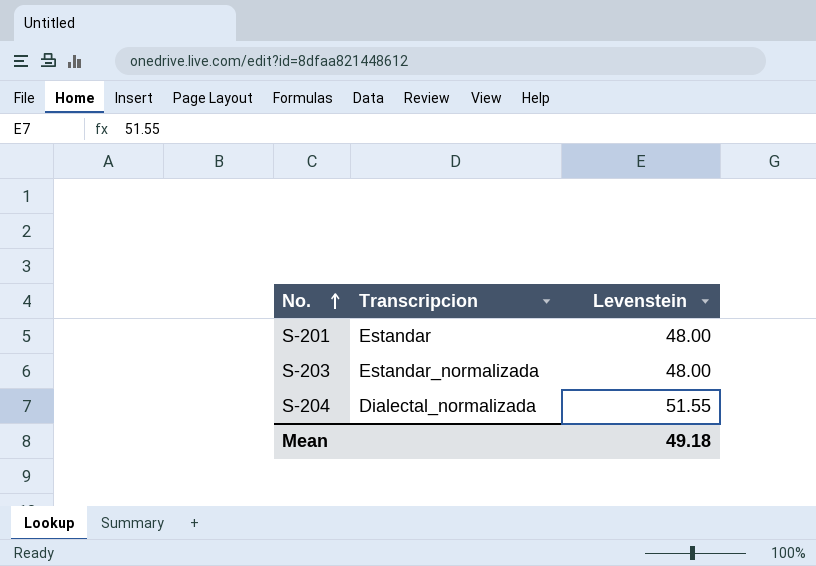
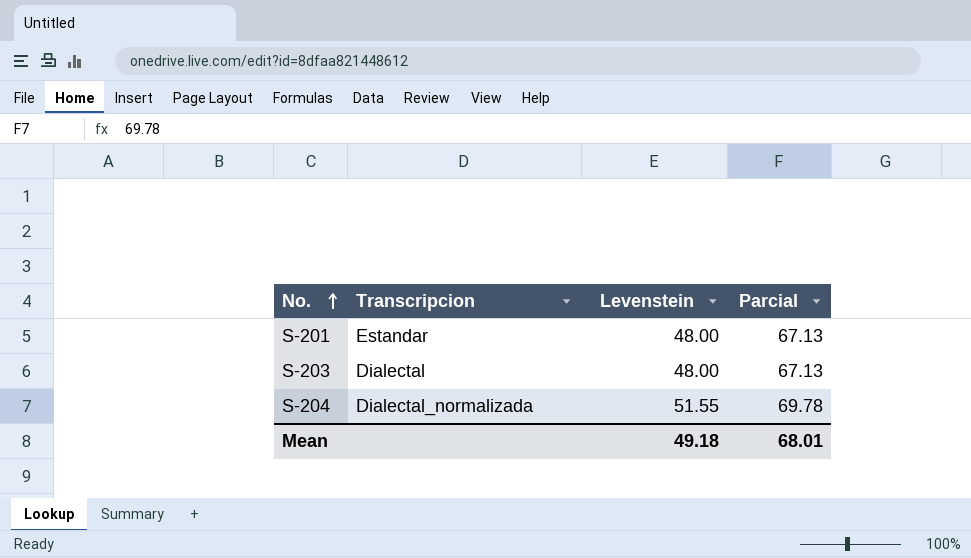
column Parcial | position: none -> 4
S-203 | Transcripcion: Estandar_normalizada -> Dialectal

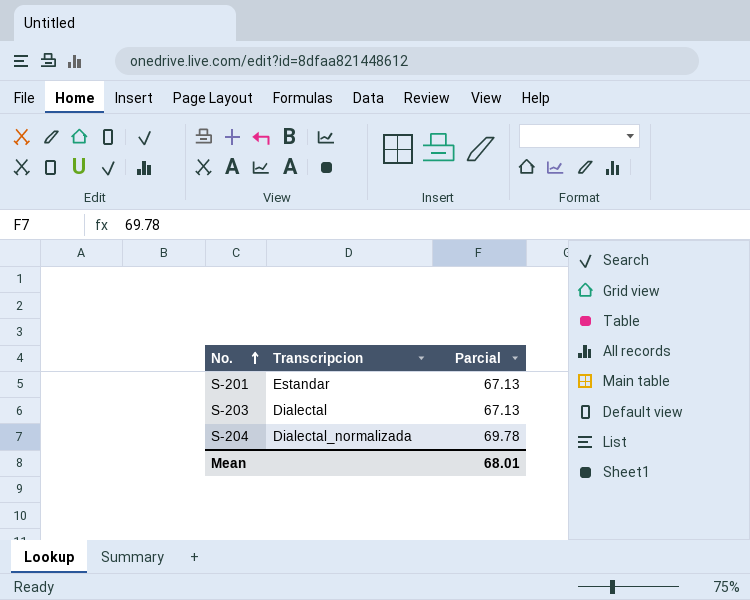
column Levenstein | position: 3 -> none

